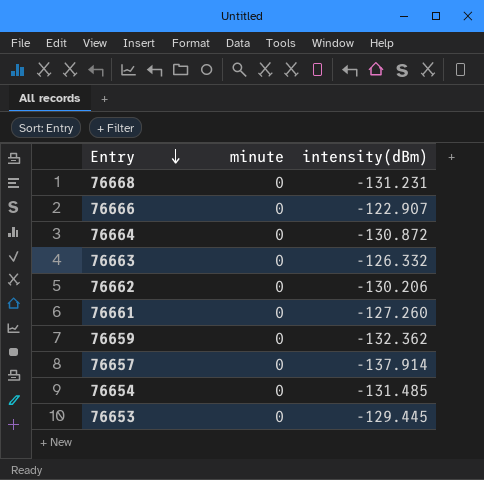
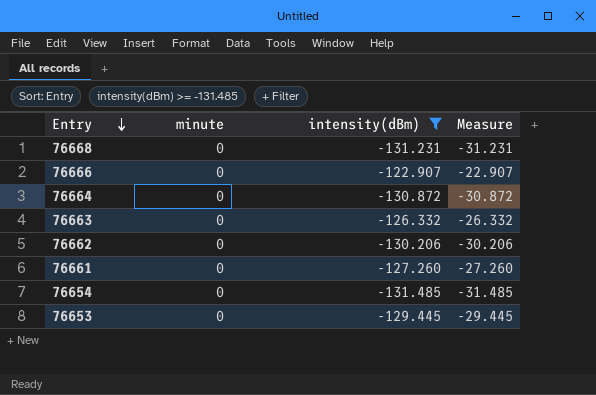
filter: none -> intensity(dBm) >= -131.485
column Measure | formula: none -> [intensity(dBm)] + 100

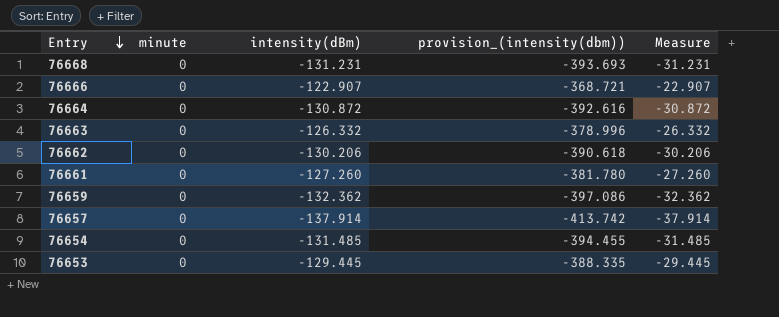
filter: intensity(dBm) >= -131.485 -> none
column provision_(intensity(dbm)) | formula: none -> [intensity(dBm)] * 3

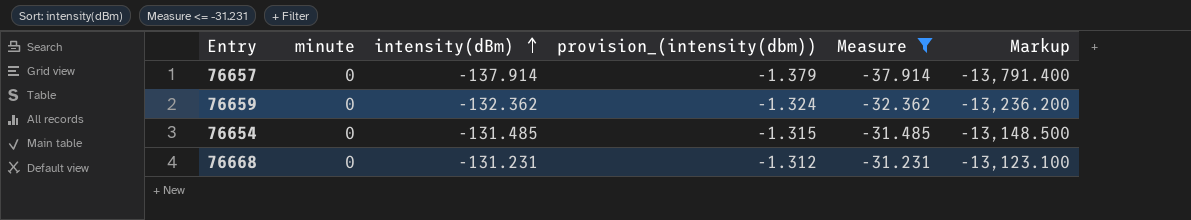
filter: none -> Measure <= -31.231
row order: Entry descending -> intensity(dBm) ascending
column provision_(intensity(dbm)) | formula: [intensity(dBm)] * 3 -> [intensity(dBm)] * 0.01
column Markup | formula: none -> [intensity(dBm)] * 100

